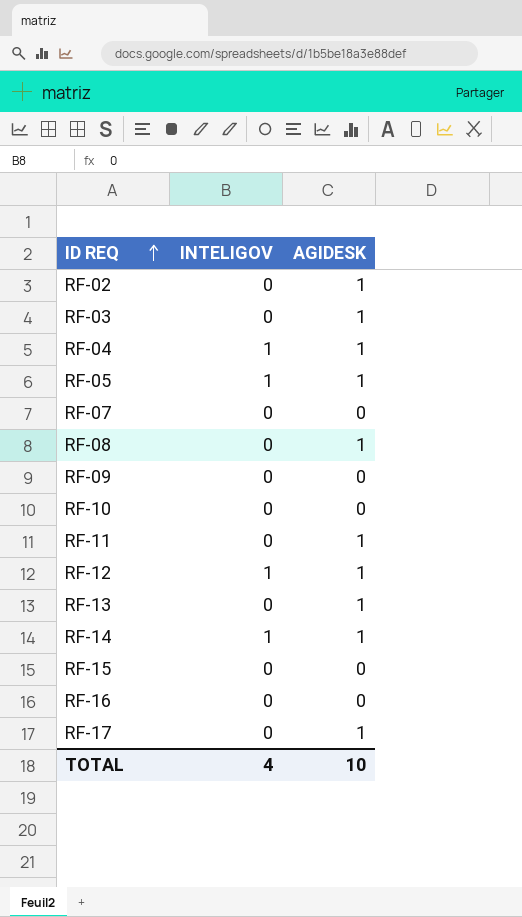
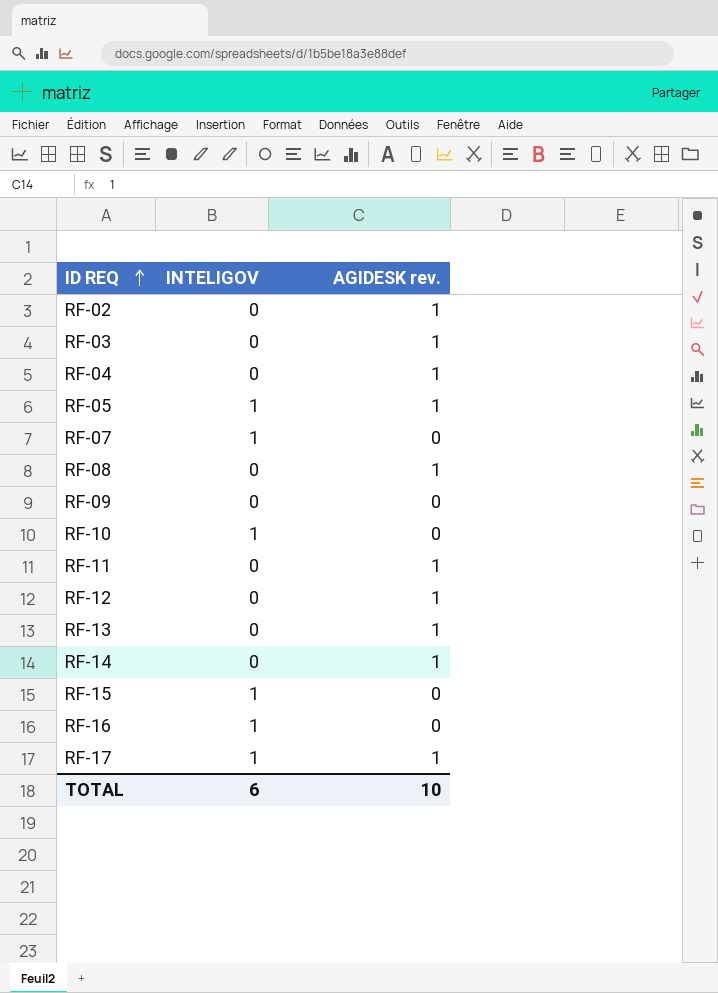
column name: AGIDESK -> AGIDESK rev.
RF-04 | INTELIGOV: 1 -> 0
RF-07 | INTELIGOV: 0 -> 1
RF-10 | INTELIGOV: 0 -> 1
RF-12 | INTELIGOV: 1 -> 0
RF-14 | INTELIGOV: 1 -> 0
RF-15 | INTELIGOV: 0 -> 1
RF-16 | INTELIGOV: 0 -> 1
RF-17 | INTELIGOV: 0 -> 1
TOTAL | INTELIGOV: 4 -> 6

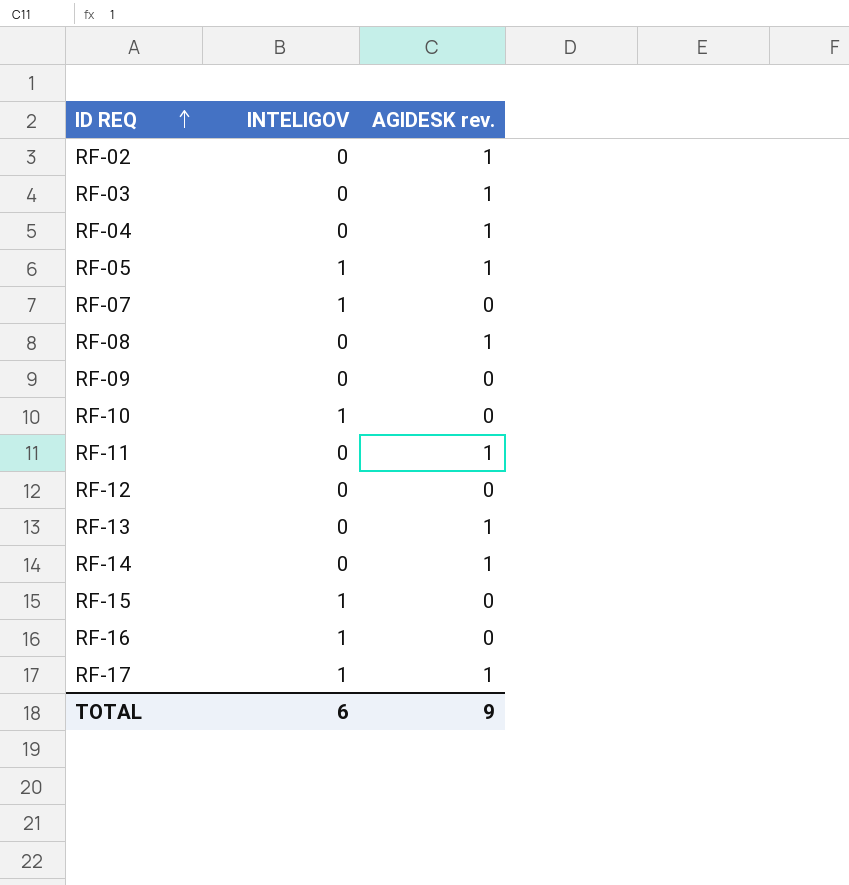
RF-12 | AGIDESK rev.: 1 -> 0
TOTAL | AGIDESK rev.: 10 -> 9

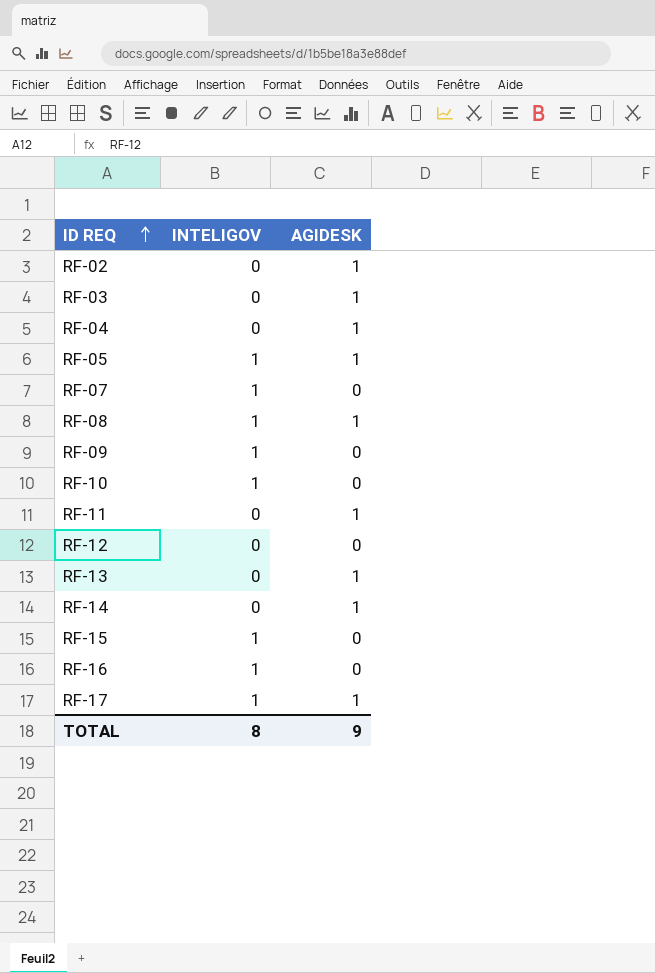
column name: AGIDESK rev. -> AGIDESK
RF-08 | INTELIGOV: 0 -> 1
RF-09 | INTELIGOV: 0 -> 1
TOTAL | INTELIGOV: 6 -> 8

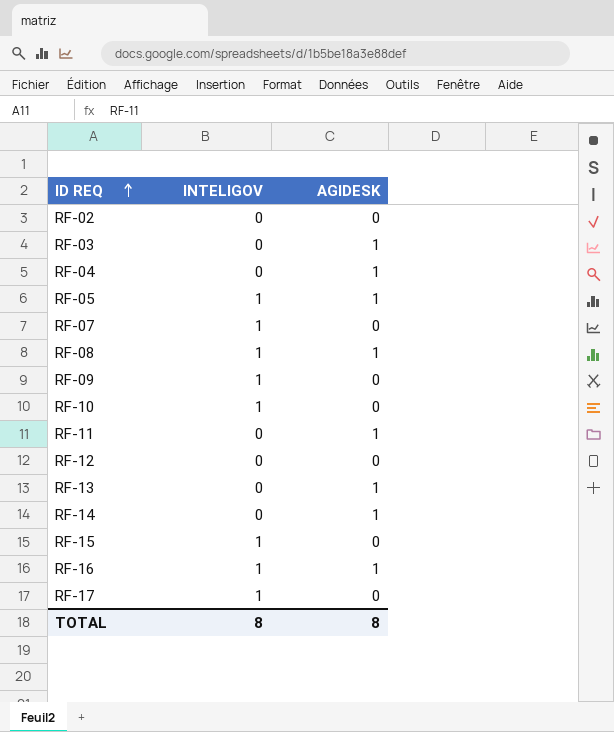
RF-02 | AGIDESK: 1 -> 0
RF-16 | AGIDESK: 0 -> 1
RF-17 | AGIDESK: 1 -> 0
TOTAL | AGIDESK: 9 -> 8

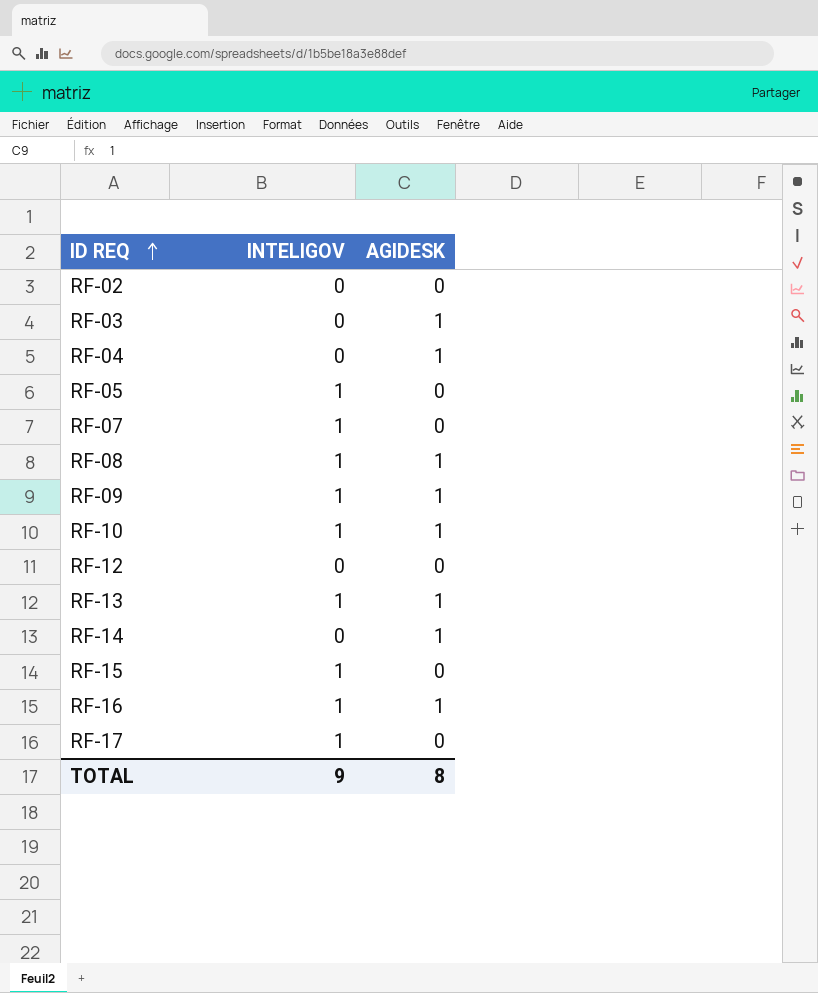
row RF-11: 0 | 1 -> none
RF-05 | AGIDESK: 1 -> 0
RF-09 | AGIDESK: 0 -> 1
RF-10 | AGIDESK: 0 -> 1
RF-13 | INTELIGOV: 0 -> 1
TOTAL | INTELIGOV: 8 -> 9

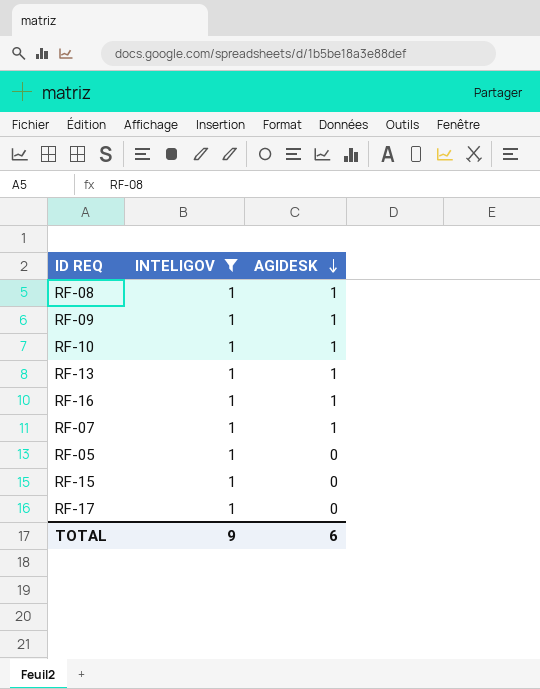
filter: none -> INTELIGOV = 1
row order: ID REQ ascending -> AGIDESK descending
RF-07 | AGIDESK: 0 -> 1
TOTAL | AGIDESK: 8 -> 6

